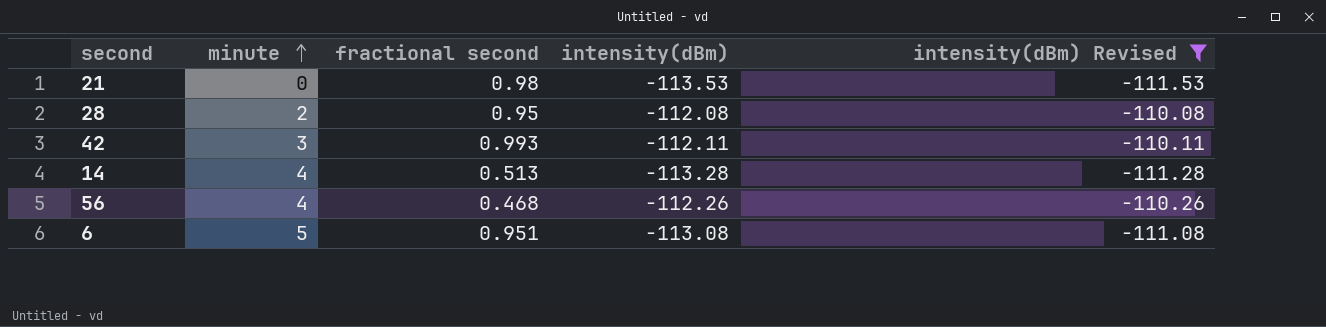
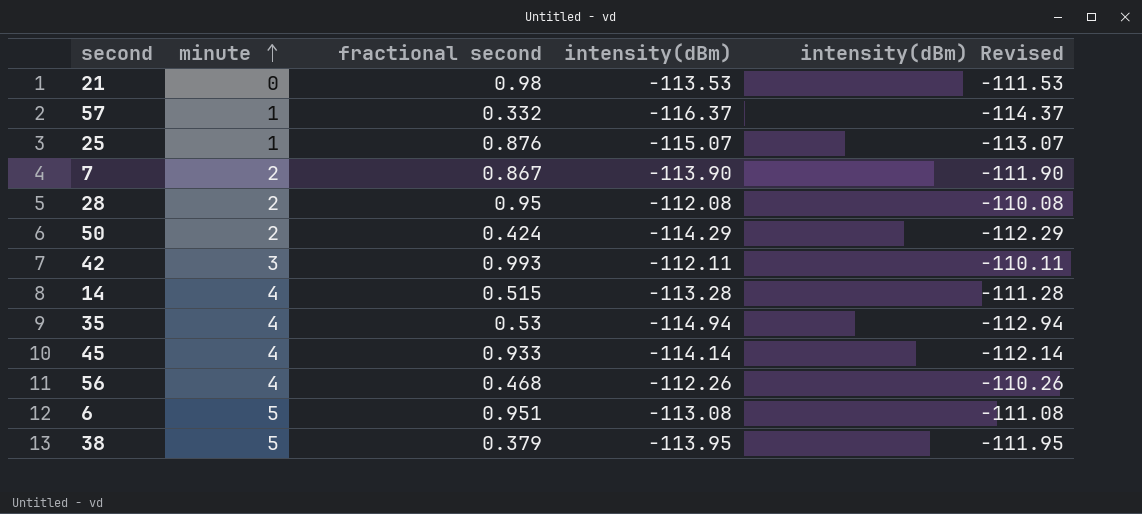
filter: intensity(dBm) Revised >= -111.53 -> none
14 | fractional second: 0.513 -> 0.515

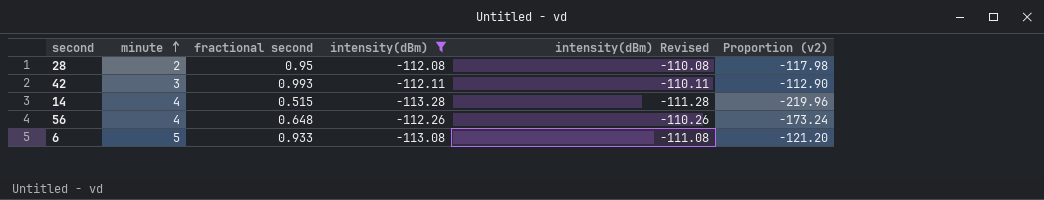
filter: none -> intensity(dBm) >= -113.28
column Proportion (v2) | formula: none -> [intensity(dBm)] / [fractional second]
56 | fractional second: 0.468 -> 0.648
6 | fractional second: 0.951 -> 0.933

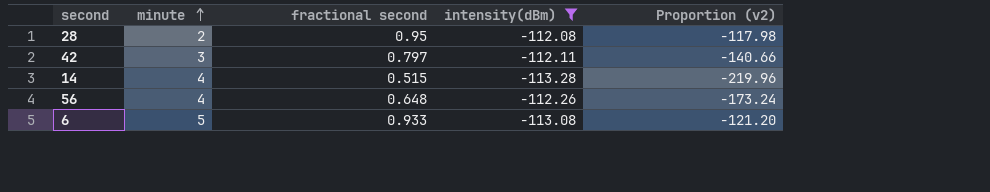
column intensity(dBm) Revised | formula: [intensity(dBm)] + 2 -> none
42 | fractional second: 0.993 -> 0.797
42 | Proportion (v2): -112.90 -> -140.66

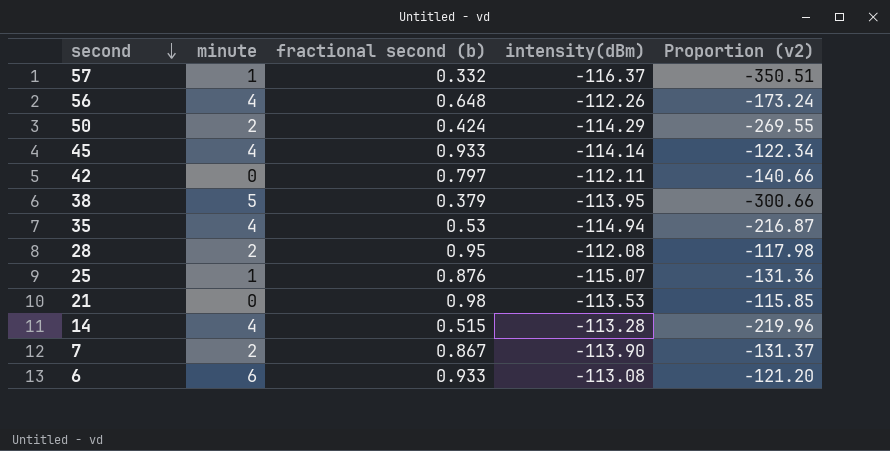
filter: intensity(dBm) >= -113.28 -> none
row order: minute ascending -> second descending
column name: fractional second -> fractional second (b)
42 | minute: 3 -> 0
6 | minute: 5 -> 6

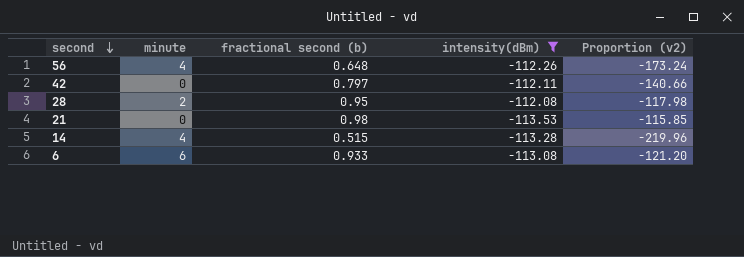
filter: none -> intensity(dBm) >= -113.53

